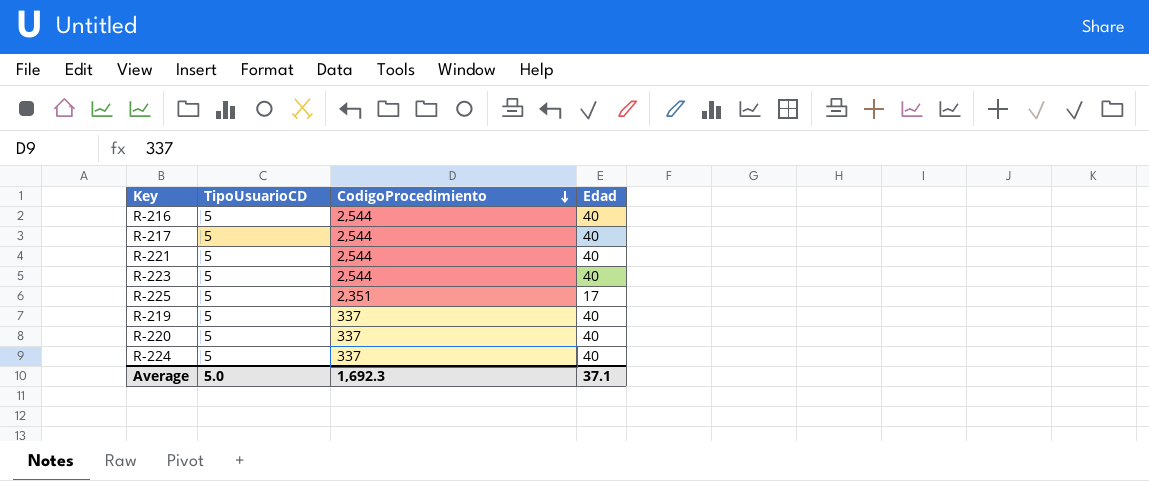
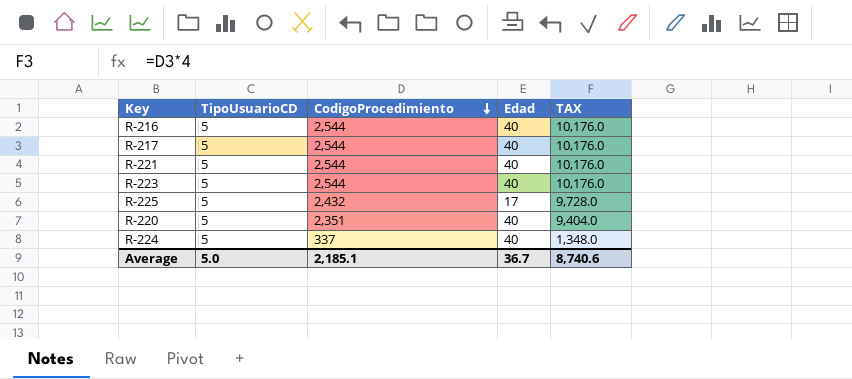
column TAX | formula: none -> [CodigoProcedimiento] * 4
row R-219: 5 | 337 | 40 -> none
R-225 | CodigoProcedimiento: 2,351 -> 2,432
R-220 | CodigoProcedimiento: 337 -> 2,351
Average | CodigoProcedimiento: 1,692.3 -> 2,185.1
Average | Edad: 37.1 -> 36.7

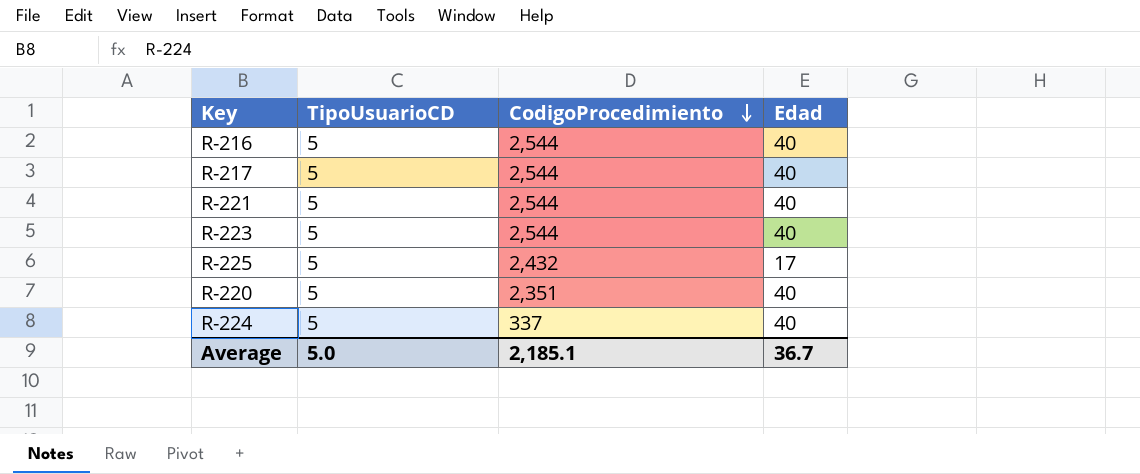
column TAX | formula: [CodigoProcedimiento] * 4 -> none

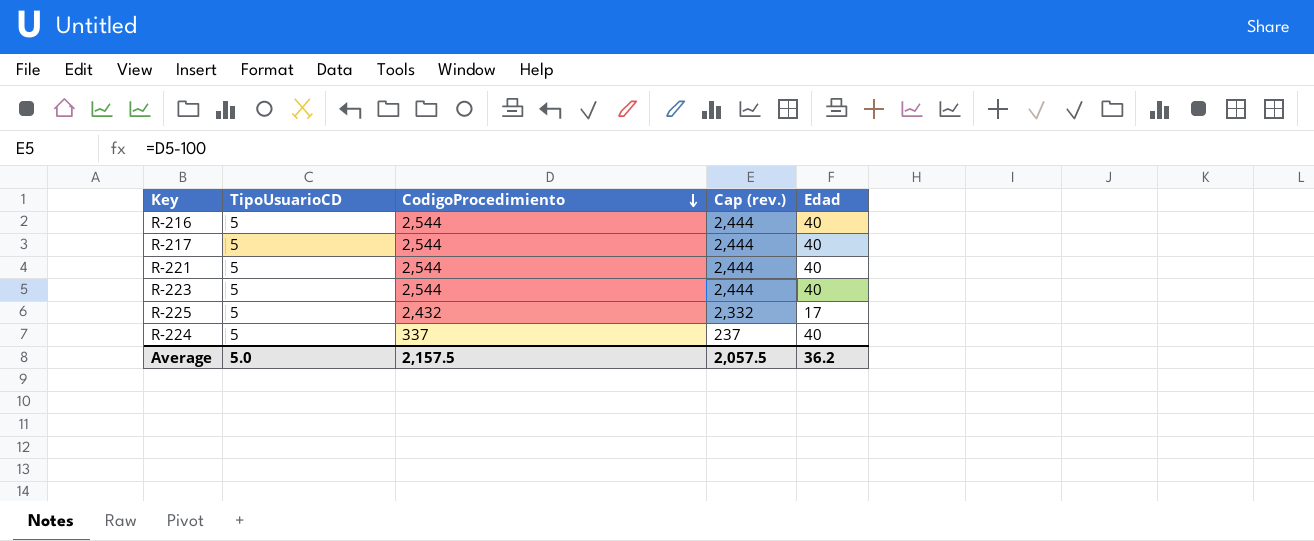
column Cap (rev.) | formula: none -> [CodigoProcedimiento] - 100
row R-220: 5 | 2,351 | 40 -> none
Average | CodigoProcedimiento: 2,185.1 -> 2,157.5
Average | Edad: 36.7 -> 36.2

